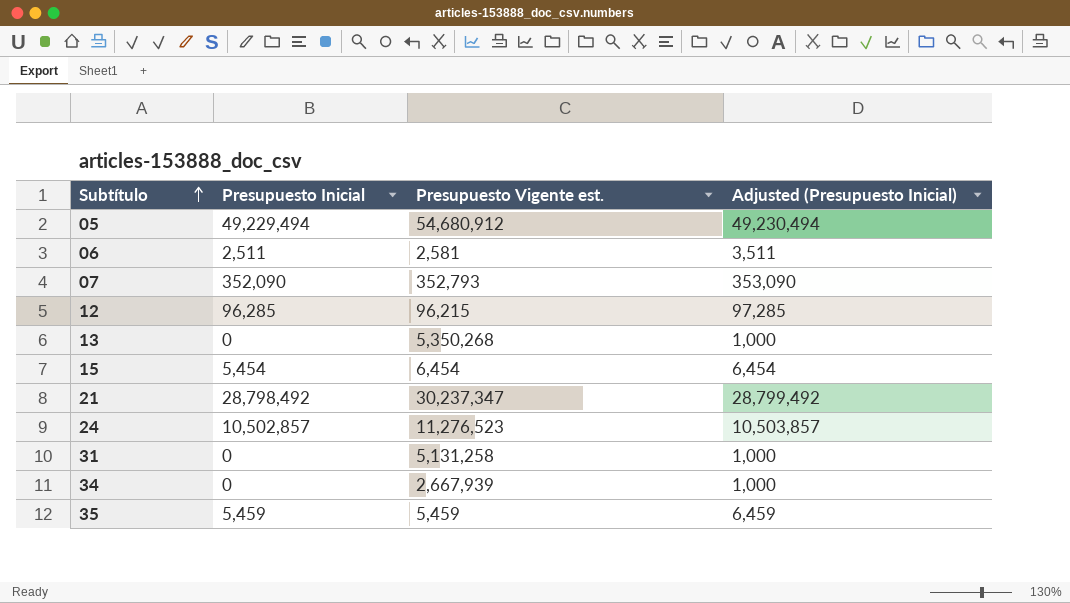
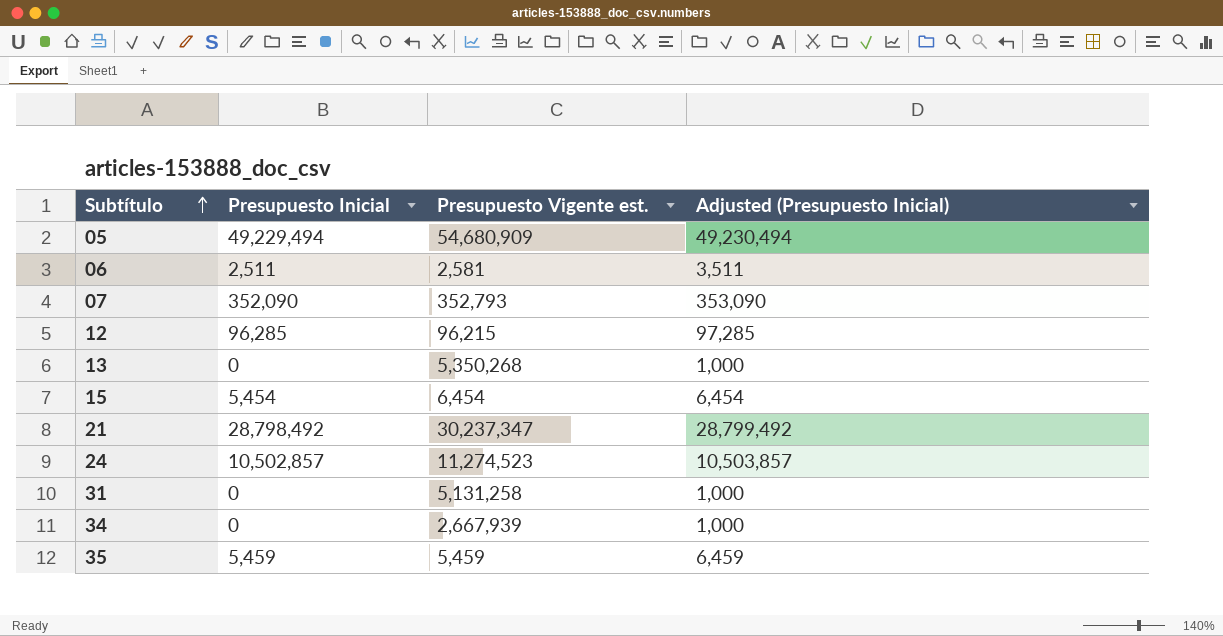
05 | Presupuesto Vigente est.: 54,680,912 -> 54,680,909
24 | Presupuesto Vigente est.: 11,276,523 -> 11,274,523

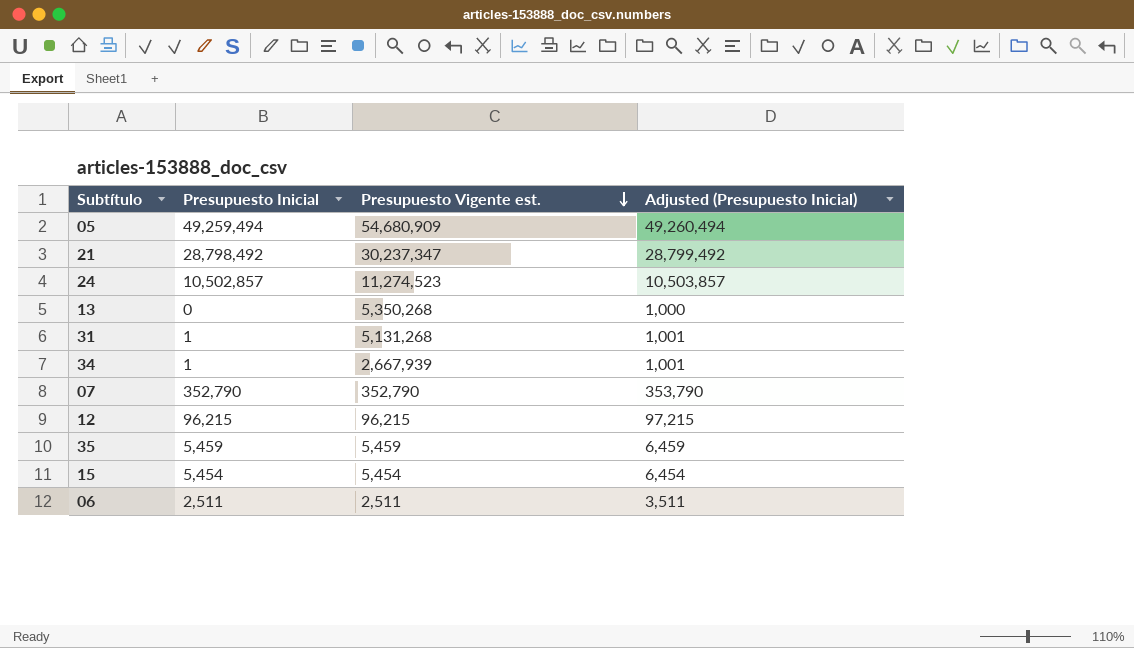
row order: Subtítulo ascending -> Presupuesto Vigente est. descending
05 | Presupuesto Inicial: 49,229,494 -> 49,259,494
05 | Adjusted (Presupuesto Inicial): 49,230,494 -> 49,260,494
31 | Presupuesto Inicial: 0 -> 1
31 | Presupuesto Vigente est.: 5,131,258 -> 5,131,268
31 | Adjusted (Presupuesto Inicial): 1,000 -> 1,001
34 | Presupuesto Inicial: 0 -> 1
34 | Adjusted (Presupuesto Inicial): 1,000 -> 1,001
07 | Presupuesto Inicial: 352,090 -> 352,790
07 | Presupuesto Vigente est.: 352,793 -> 352,790
07 | Adjusted (Presupuesto Inicial): 353,090 -> 353,790
12 | Presupuesto Inicial: 96,285 -> 96,215
12 | Adjusted (Presupuesto Inicial): 97,285 -> 97,215
15 | Presupuesto Vigente est.: 6,454 -> 5,454
06 | Presupuesto Vigente est.: 2,581 -> 2,511

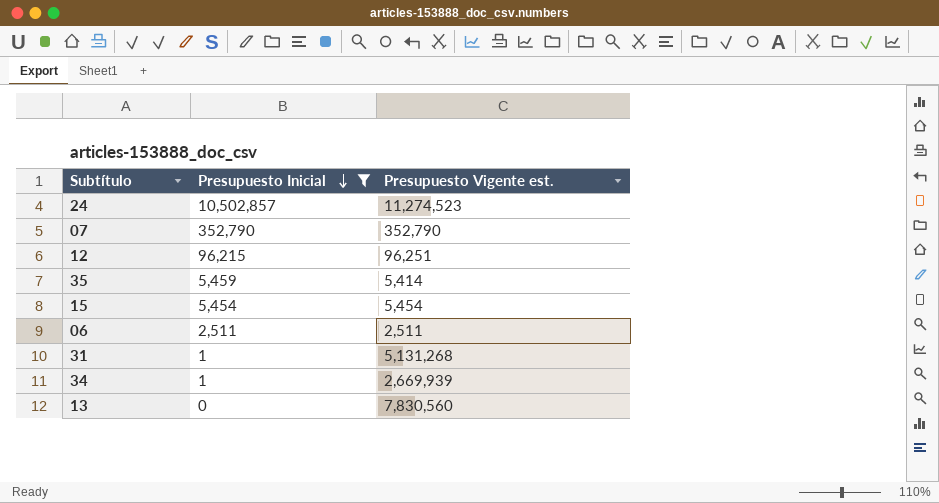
filter: none -> Presupuesto Inicial <= 10,502,857
row order: Presupuesto Vigente est. descending -> Presupuesto Inicial descending
column Adjusted (Presupuesto Inicial) | formula: [Presupuesto Inicial] + 1000 -> none
12 | Presupuesto Vigente est.: 96,215 -> 96,251
35 | Presupuesto Vigente est.: 5,459 -> 5,414
34 | Presupuesto Vigente est.: 2,667,939 -> 2,669,939
13 | Presupuesto Vigente est.: 5,350,268 -> 7,830,560

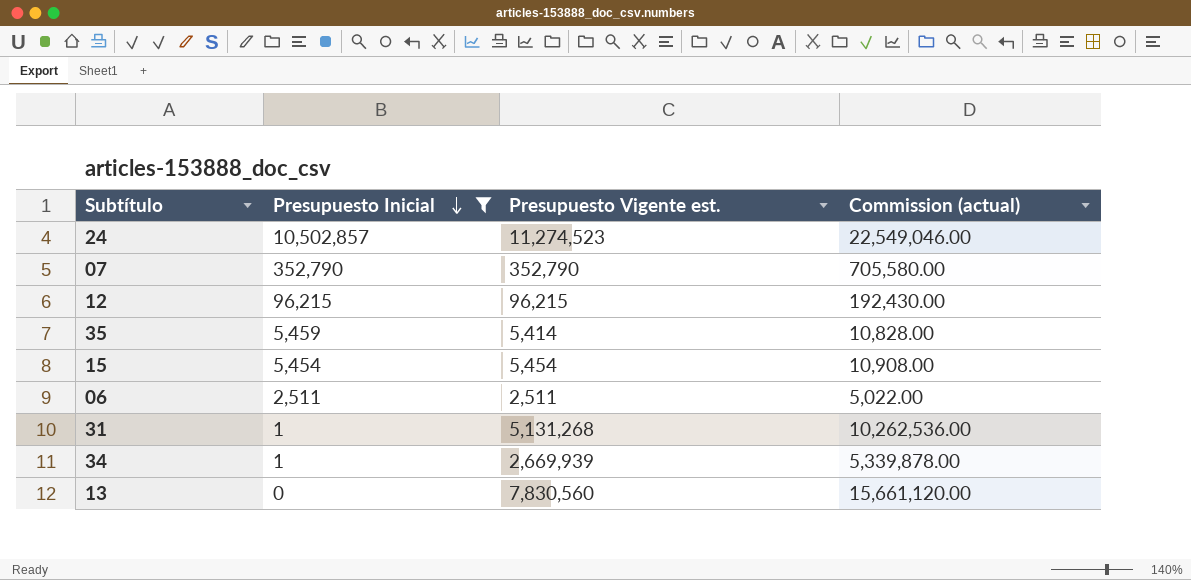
column Commission (actual) | formula: none -> [Presupuesto Vigente est.] * 2
12 | Presupuesto Vigente est.: 96,251 -> 96,215

